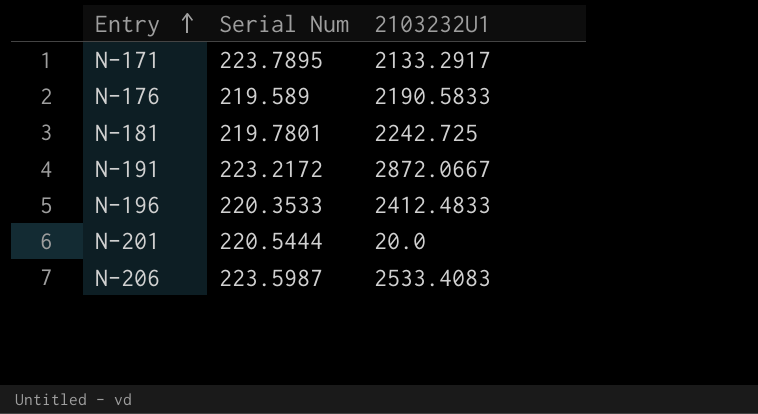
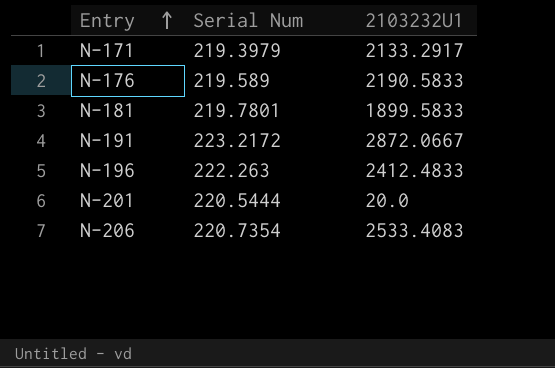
N-171 | Serial Num: 223.7895 -> 219.3979
N-181 | 2103232U1: 2242.725 -> 1899.5833
N-196 | Serial Num: 220.3533 -> 222.263
N-206 | Serial Num: 223.5987 -> 220.7354

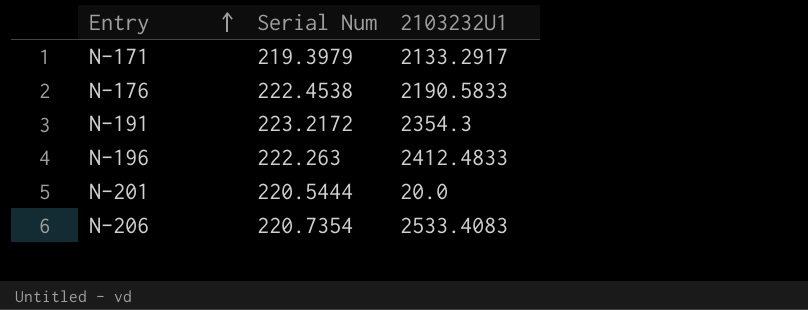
row N-181: 219.7801 | 1899.5833 -> none
N-176 | Serial Num: 219.589 -> 222.4538
N-191 | 2103232U1: 2872.0667 -> 2354.3

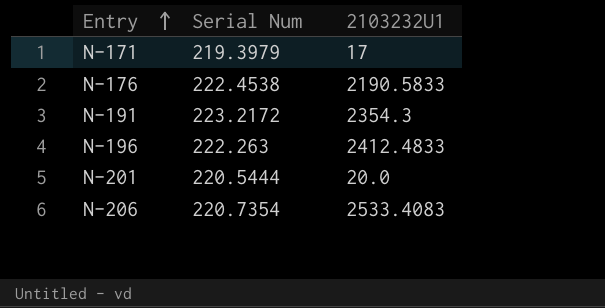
N-171 | 2103232U1: 2133.2917 -> 17

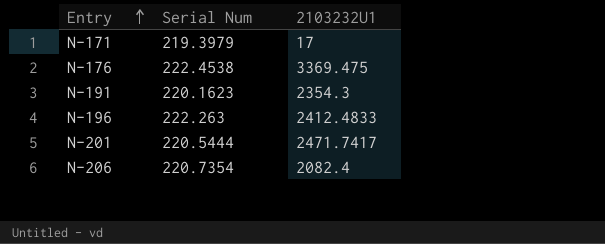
N-176 | 2103232U1: 2190.5833 -> 3369.475
N-191 | Serial Num: 223.2172 -> 220.1623
N-201 | 2103232U1: 20.0 -> 2471.7417
N-206 | 2103232U1: 2533.4083 -> 2082.4

